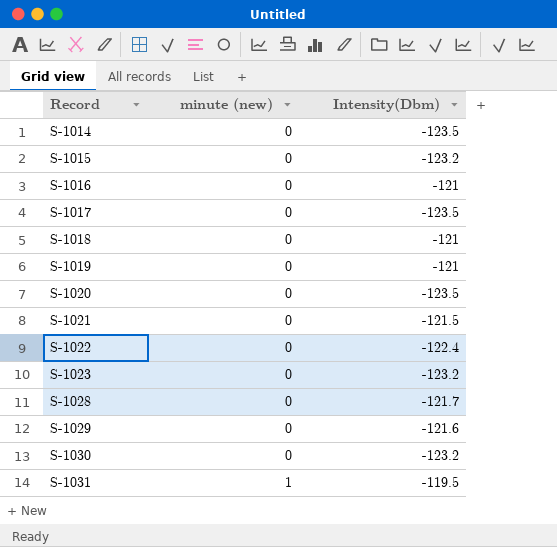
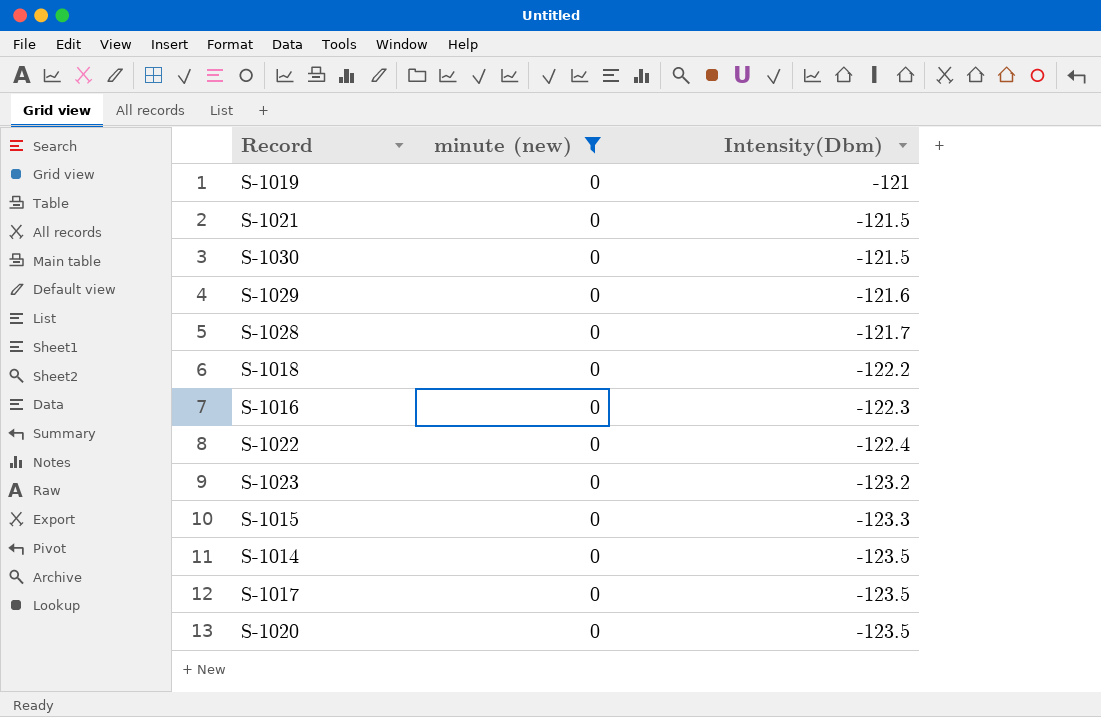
filter: none -> minute (new) = 0
row order: Record ascending -> Intensity(Dbm) descending
S-1030 | Intensity(Dbm): -123.2 -> -121.5
S-1018 | Intensity(Dbm): -121 -> -122.2
S-1016 | Intensity(Dbm): -121 -> -122.3
S-1015 | Intensity(Dbm): -123.2 -> -123.3

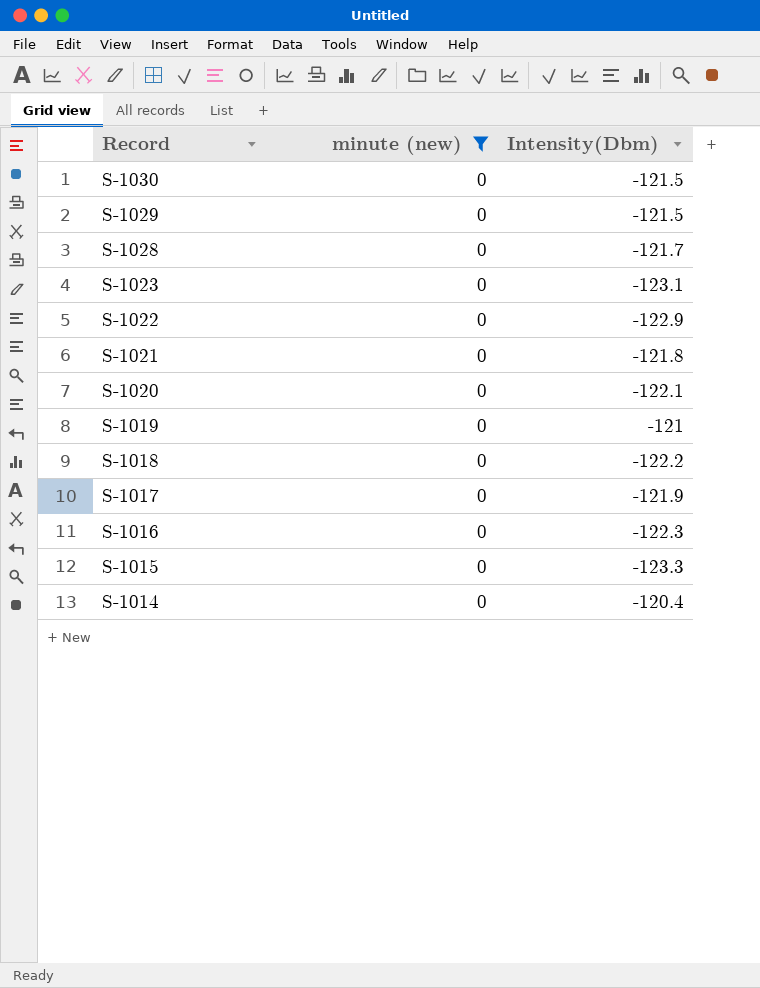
row order: Intensity(Dbm) descending -> Record descending
S-1029 | Intensity(Dbm): -121.6 -> -121.5
S-1023 | Intensity(Dbm): -123.2 -> -123.1
S-1022 | Intensity(Dbm): -122.4 -> -122.9
S-1021 | Intensity(Dbm): -121.5 -> -121.8
S-1020 | Intensity(Dbm): -123.5 -> -122.1
S-1017 | Intensity(Dbm): -123.5 -> -121.9
S-1014 | Intensity(Dbm): -123.5 -> -120.4

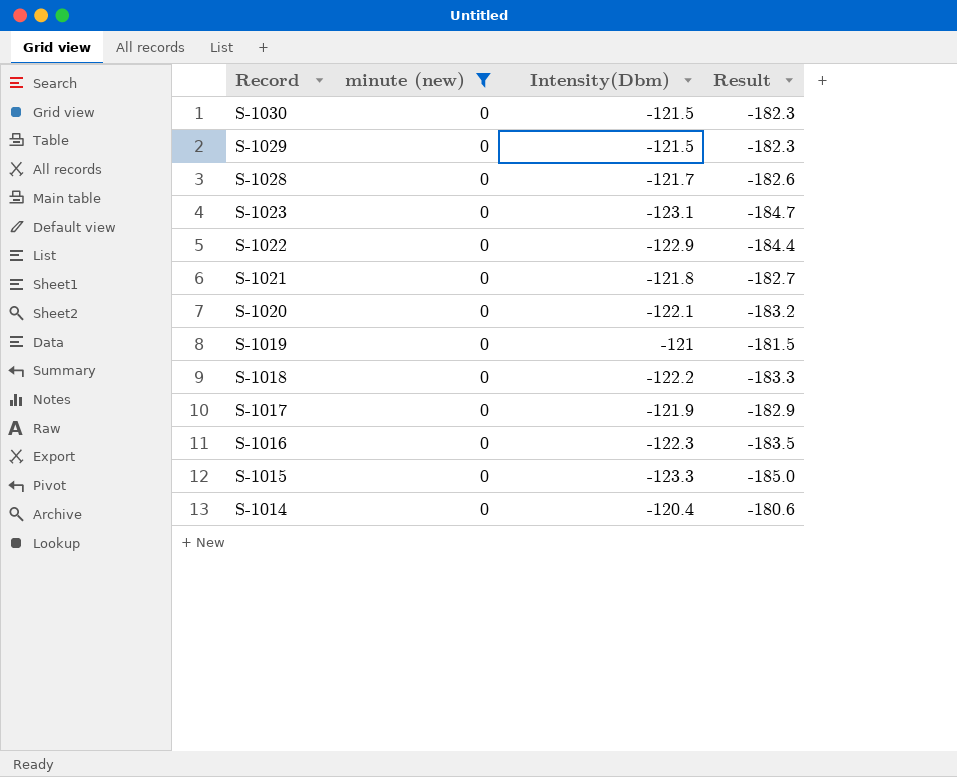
column Result | formula: none -> [Intensity(Dbm)] * 1.5

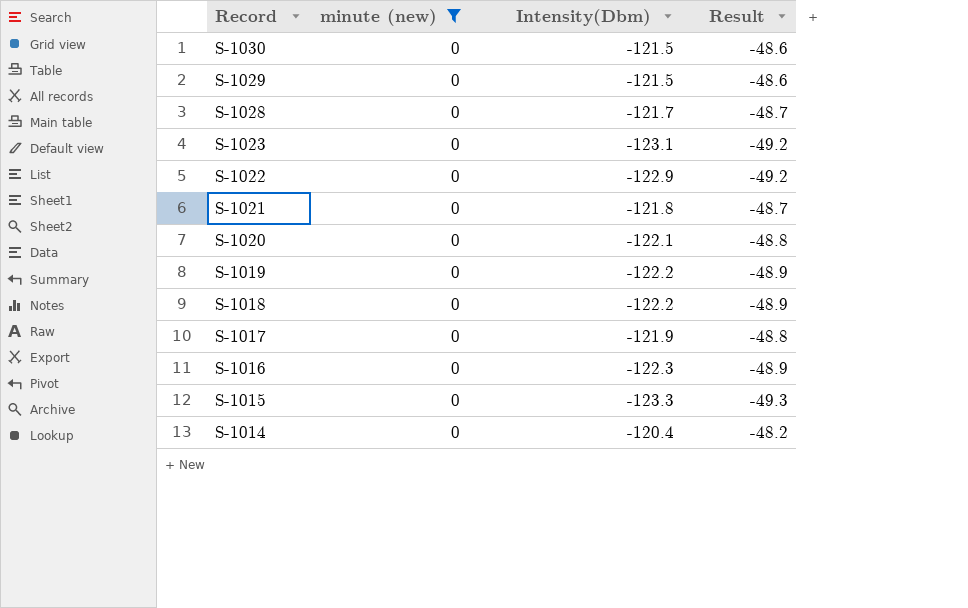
column Result | formula: [Intensity(Dbm)] * 1.5 -> [Intensity(Dbm)] * 0.4
S-1019 | Intensity(Dbm): -121 -> -122.2

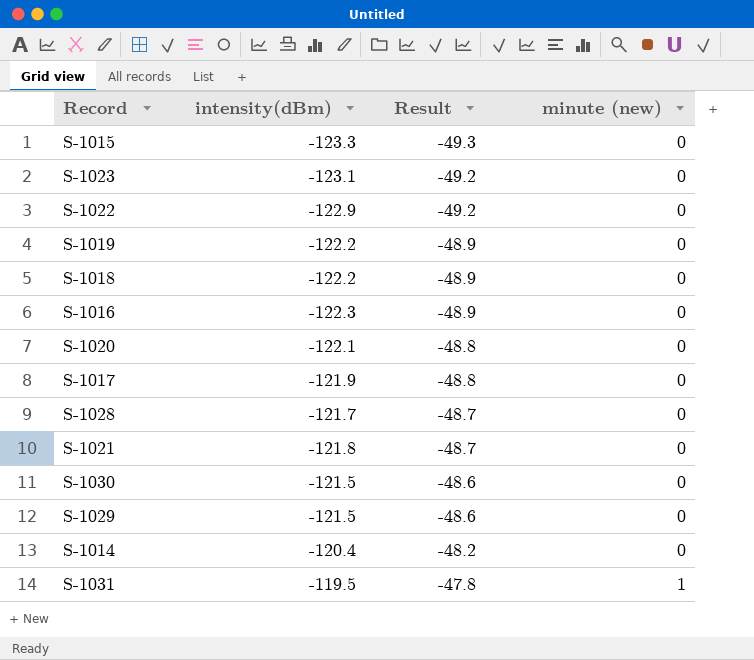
filter: minute (new) = 0 -> none
row order: Record descending -> Result ascending
column name: Intensity(Dbm) -> intensity(dBm)
column minute (new) | position: 2 -> 4

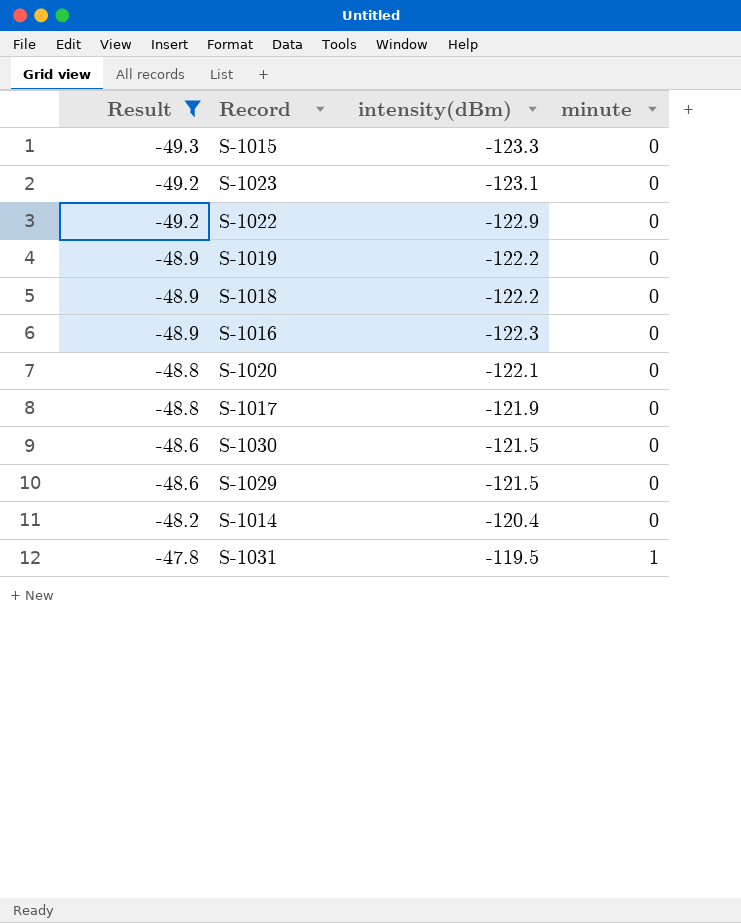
filter: none -> Result != -48.7
column Result | position: 3 -> 1
column name: minute (new) -> minute

